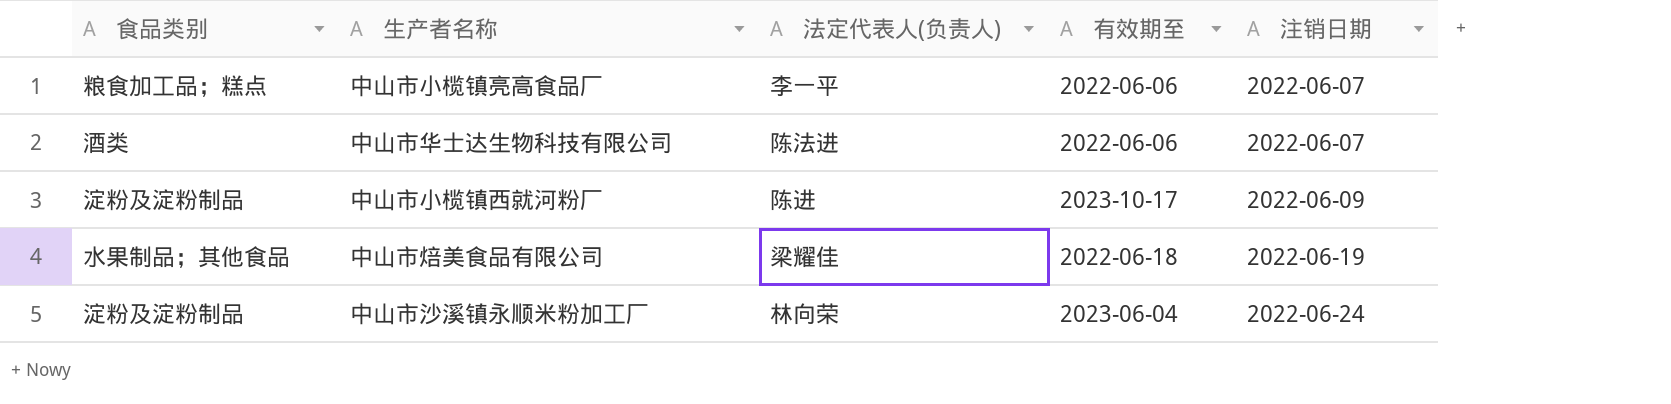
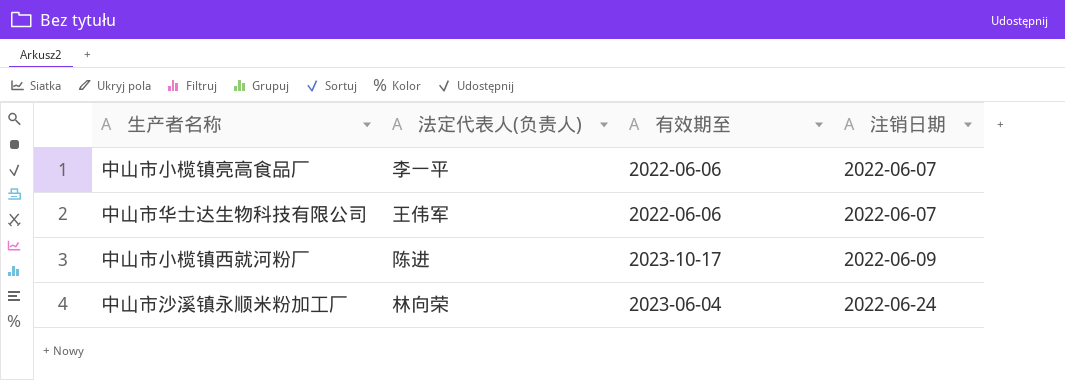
column 食品类别 | position: 1 -> none
row 中山市焙美食品有限公司: 水果制品；其他食品 | 梁耀佳 | 2022-06-18 | 2022-06-19 -> none
中山市华士达生物科技有限公司 | 法定代表人(负责人): 陈法进 -> 王伟军

